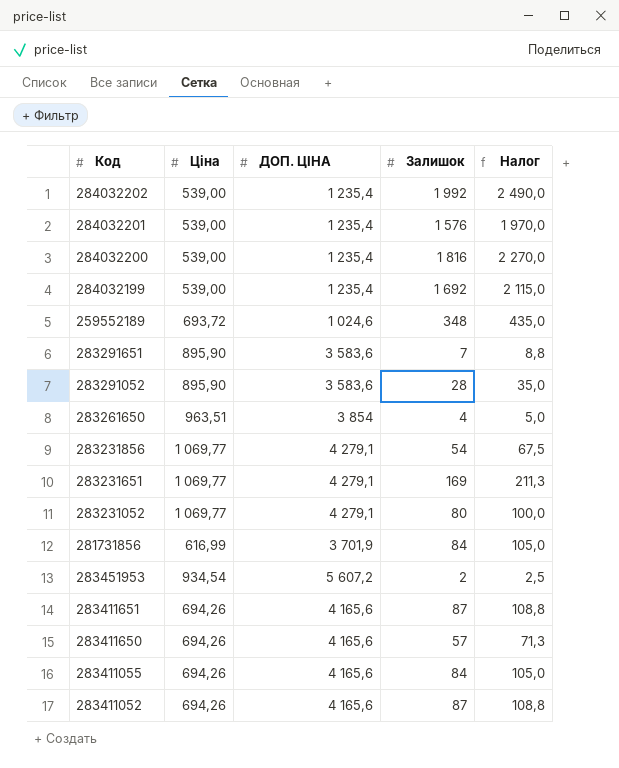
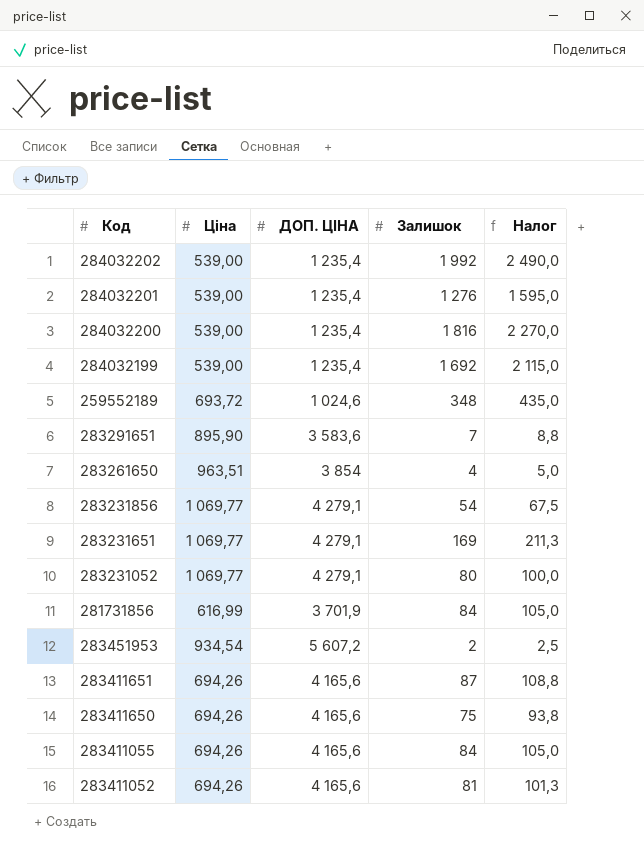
row 283291052: 895,90 | 3 583,6 | 28 | 35,0 -> none
284032201 | Залишок: 1 576 -> 1 276
284032201 | Налог: 1 970,0 -> 1 595,0
283411650 | Залишок: 57 -> 75
283411650 | Налог: 71,3 -> 93,8
283411052 | Залишок: 87 -> 81
283411052 | Налог: 108,8 -> 101,3

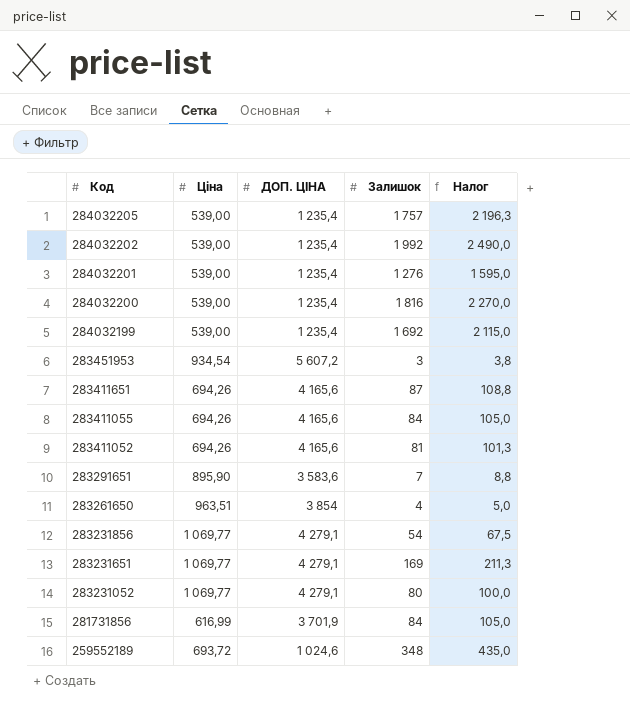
row order: none -> Код descending
row 283411650: 694,26 | 4 165,6 | 75 | 93,8 -> none
row 284032205: none -> 539,00 | 1 235,4 | 1 757 | 2 196,3
283451953 | Залишок: 2 -> 3
283451953 | Налог: 2,5 -> 3,8

